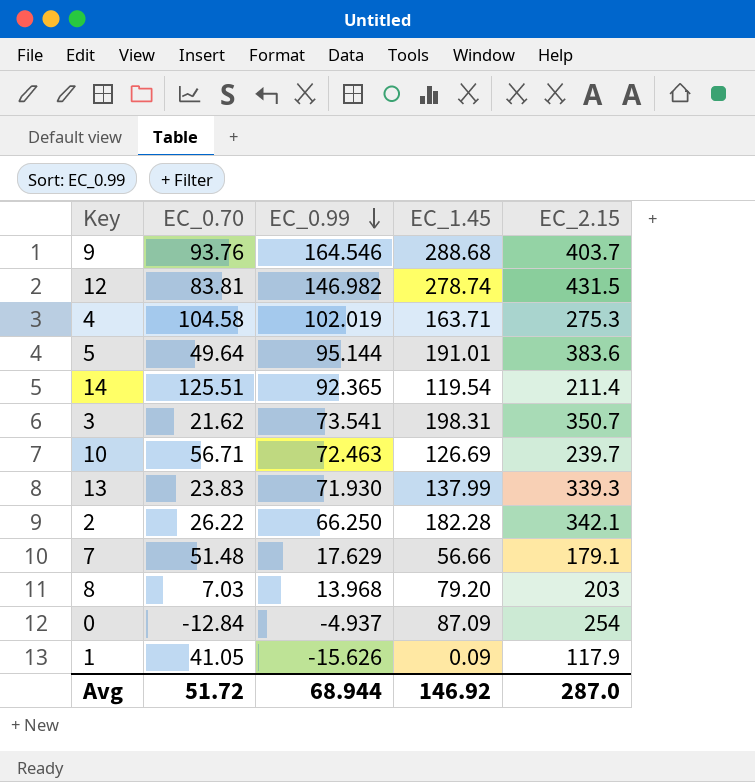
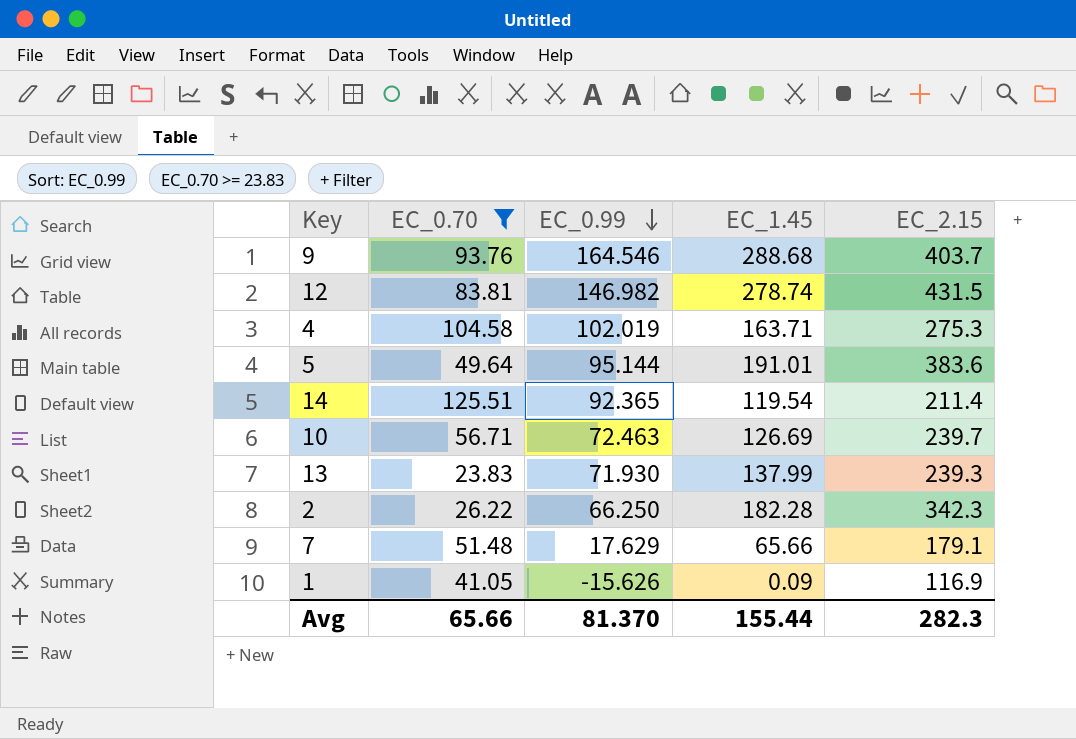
filter: none -> EC_0.70 >= 23.83
13 | EC_2.15: 339.3 -> 239.3
2 | EC_2.15: 342.1 -> 342.3
7 | EC_1.45: 56.66 -> 65.66
1 | EC_2.15: 117.9 -> 116.9
Avg | EC_0.70: 51.72 -> 65.66
Avg | EC_0.99: 68.944 -> 81.370
Avg | EC_1.45: 146.92 -> 155.44
Avg | EC_2.15: 287.0 -> 282.3

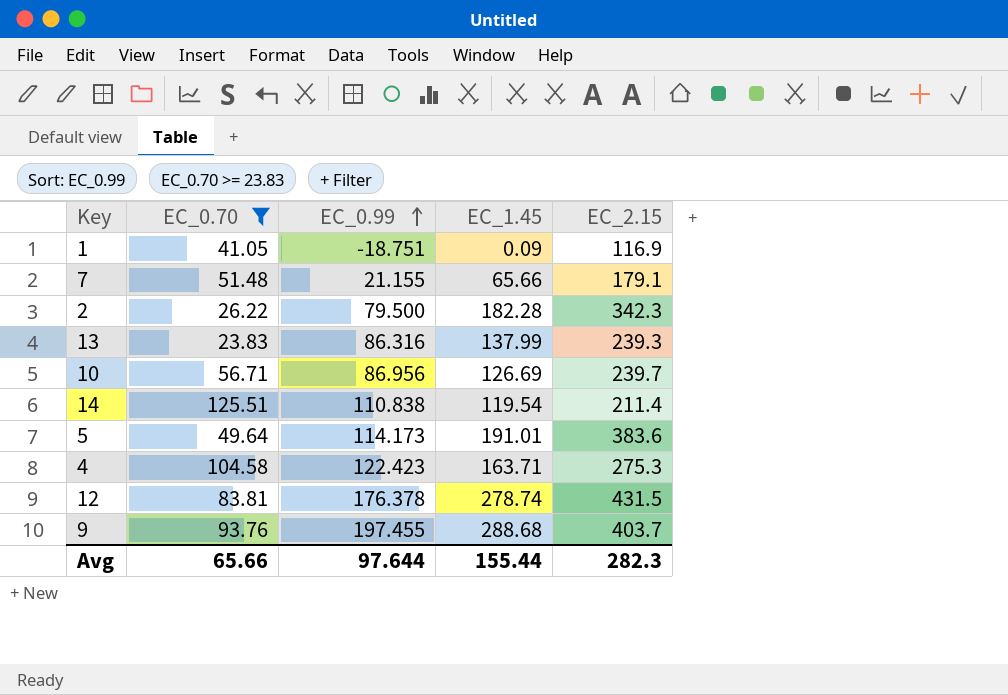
row order: EC_0.99 descending -> EC_0.99 ascending
1 | EC_0.99: -15.626 -> -18.751
7 | EC_0.99: 17.629 -> 21.155
2 | EC_0.99: 66.250 -> 79.500
13 | EC_0.99: 71.930 -> 86.316
10 | EC_0.99: 72.463 -> 86.956
14 | EC_0.99: 92.365 -> 110.838
5 | EC_0.99: 95.144 -> 114.173
4 | EC_0.99: 102.019 -> 122.423
12 | EC_0.99: 146.982 -> 176.378
9 | EC_0.99: 164.546 -> 197.455
Avg | EC_0.99: 81.370 -> 97.644

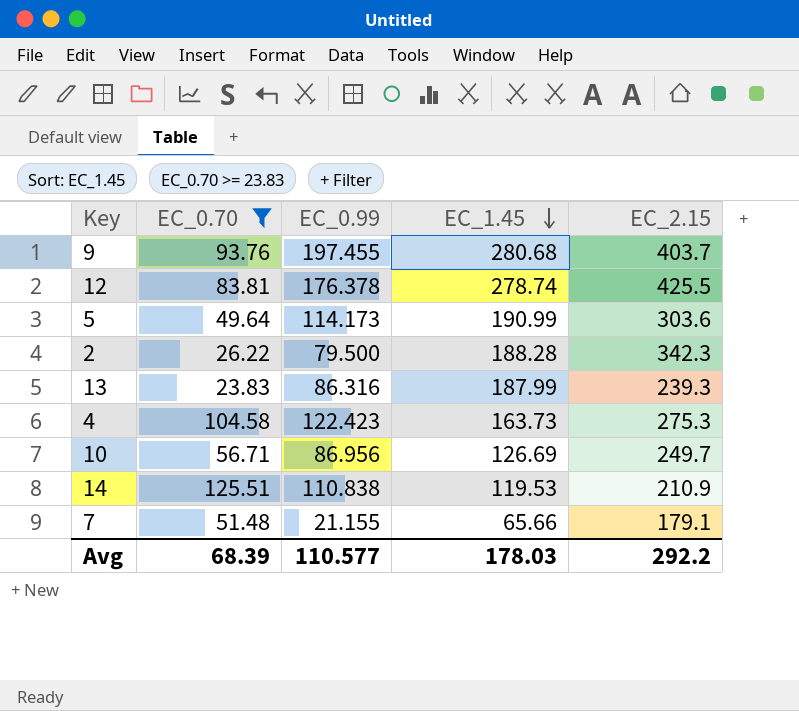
row order: EC_0.99 ascending -> EC_1.45 descending
row 1: 41.05 | -18.751 | 0.09 | 116.9 -> none
9 | EC_1.45: 288.68 -> 280.68
12 | EC_2.15: 431.5 -> 425.5
5 | EC_1.45: 191.01 -> 190.99
5 | EC_2.15: 383.6 -> 303.6
2 | EC_1.45: 182.28 -> 188.28
13 | EC_1.45: 137.99 -> 187.99
4 | EC_1.45: 163.71 -> 163.73
10 | EC_2.15: 239.7 -> 249.7
14 | EC_1.45: 119.54 -> 119.53
14 | EC_2.15: 211.4 -> 210.9
Avg | EC_0.70: 65.66 -> 68.39
Avg | EC_0.99: 97.644 -> 110.577
Avg | EC_1.45: 155.44 -> 178.03
Avg | EC_2.15: 282.3 -> 292.2

